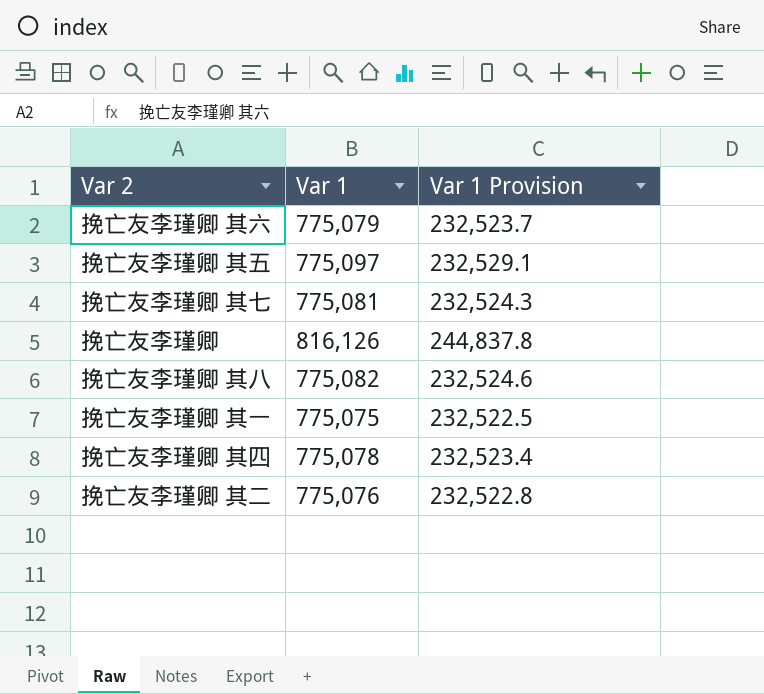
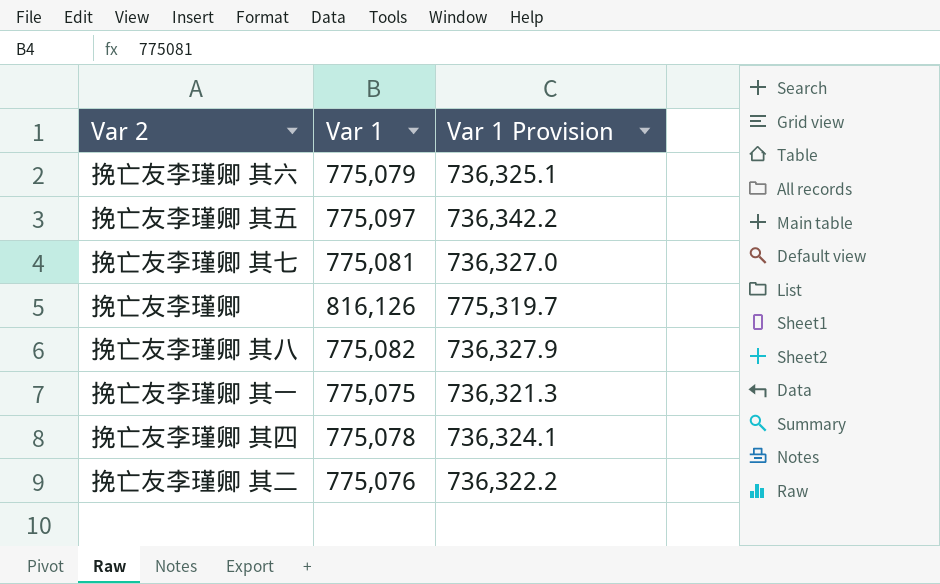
column Var 1 Provision | formula: [Var 1] * 0.3 -> [Var 1] * 0.95

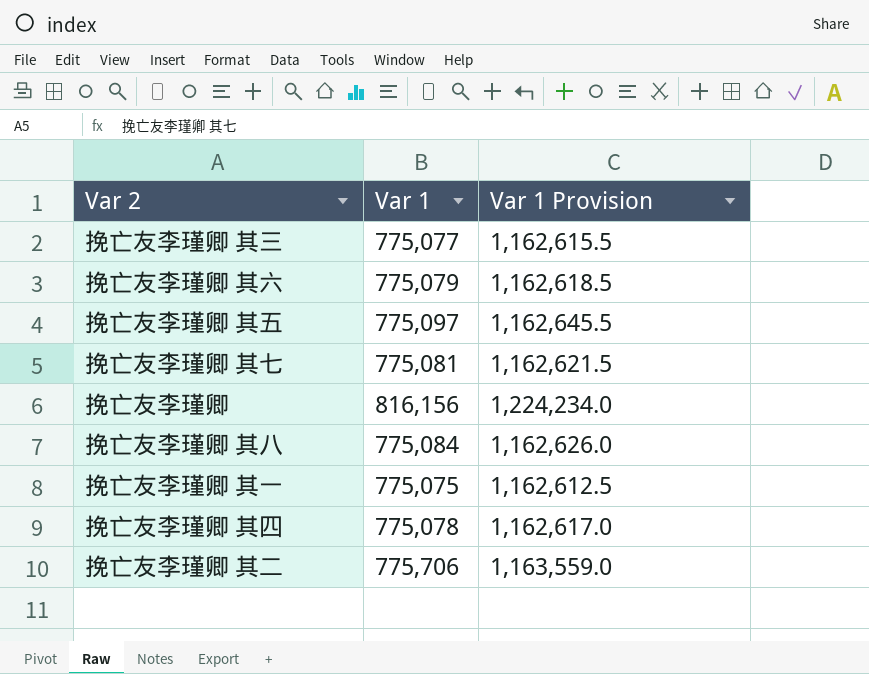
column Var 1 Provision | formula: [Var 1] * 0.95 -> [Var 1] * 1.5
row 挽亡友李瑾卿 其三: none -> 775,077 | 1,162,615.5
挽亡友李瑾卿 | Var 1: 816,126 -> 816,156
挽亡友李瑾卿 其八 | Var 1: 775,082 -> 775,084
挽亡友李瑾卿 其二 | Var 1: 775,076 -> 775,706

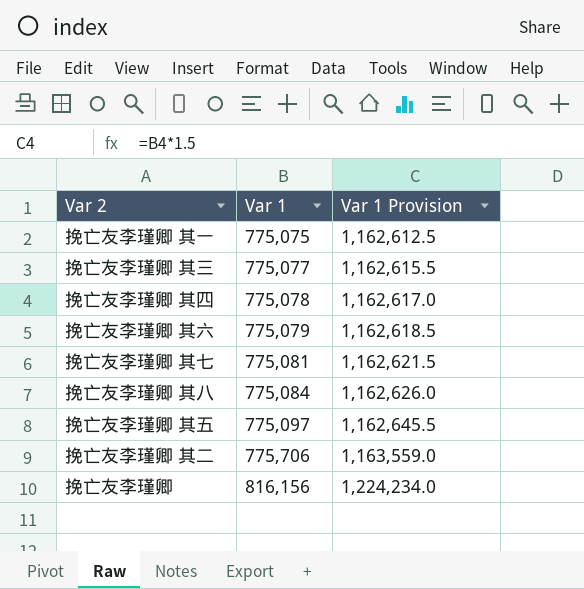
row order: none -> Var 1 ascending

